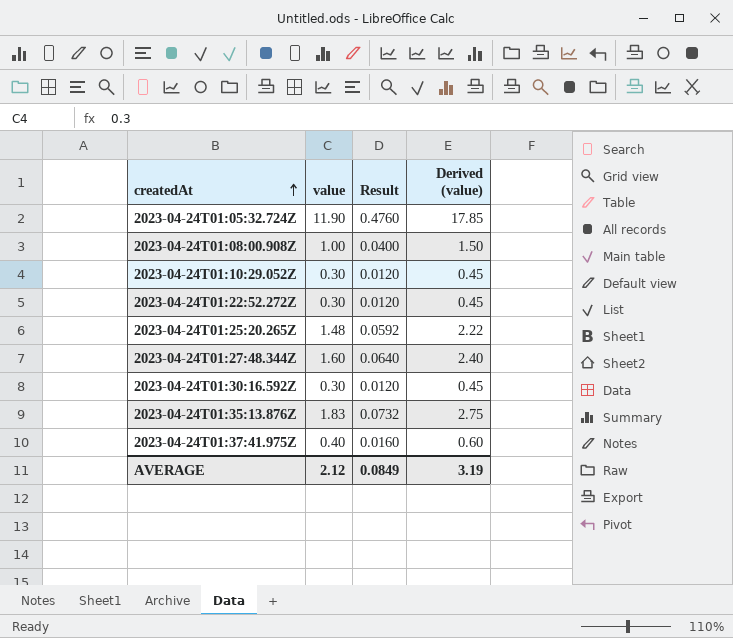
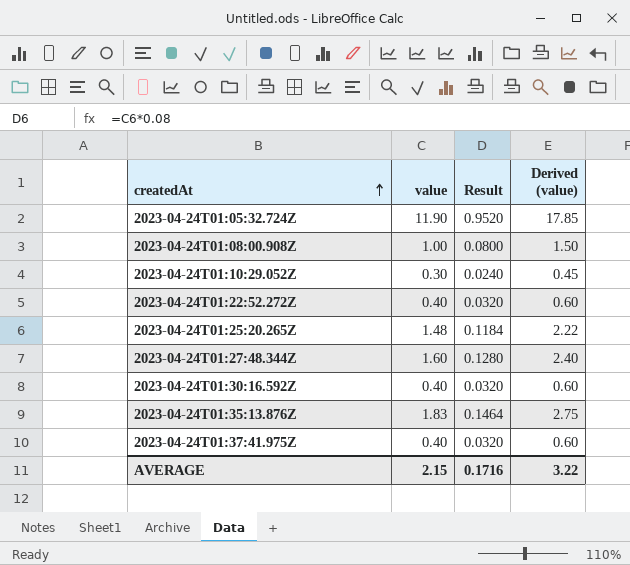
column Result | formula: [value] * 0.04 -> [value] * 0.08
2023-04-24T01:22:52.272Z | value: 0.30 -> 0.40
2023-04-24T01:22:52.272Z | Derived (value): 0.45 -> 0.60
2023-04-24T01:30:16.592Z | value: 0.30 -> 0.40
2023-04-24T01:30:16.592Z | Derived (value): 0.45 -> 0.60
AVERAGE | value: 2.12 -> 2.15
AVERAGE | Result: 0.0849 -> 0.1716
AVERAGE | Derived (value): 3.19 -> 3.22

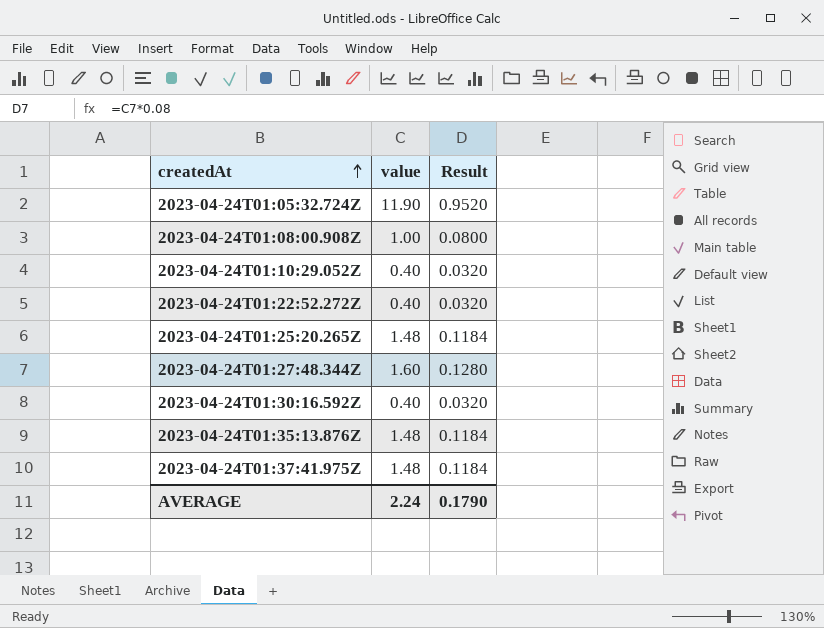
column Derived (value) | formula: [value] * 1.5 -> none
2023-04-24T01:10:29.052Z | value: 0.30 -> 0.40
2023-04-24T01:10:29.052Z | Result: 0.0240 -> 0.0320
2023-04-24T01:35:13.876Z | value: 1.83 -> 1.48
2023-04-24T01:35:13.876Z | Result: 0.1464 -> 0.1184
2023-04-24T01:37:41.975Z | value: 0.40 -> 1.48
2023-04-24T01:37:41.975Z | Result: 0.0320 -> 0.1184
AVERAGE | value: 2.15 -> 2.24
AVERAGE | Result: 0.1716 -> 0.1790

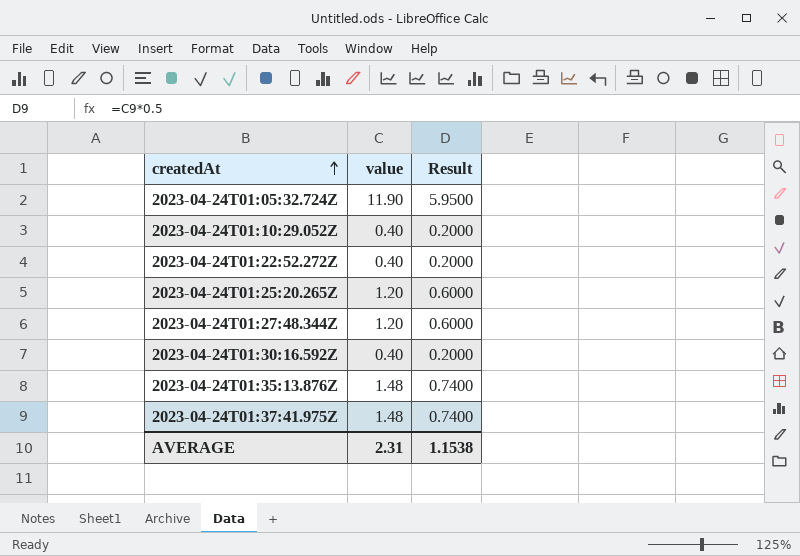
column Result | formula: [value] * 0.08 -> [value] * 0.5
row 2023-04-24T01:08:00.908Z: 1.00 | 0.0800 -> none
2023-04-24T01:25:20.265Z | value: 1.48 -> 1.20
2023-04-24T01:27:48.344Z | value: 1.60 -> 1.20
AVERAGE | value: 2.24 -> 2.31
AVERAGE | Result: 0.1790 -> 1.1538

